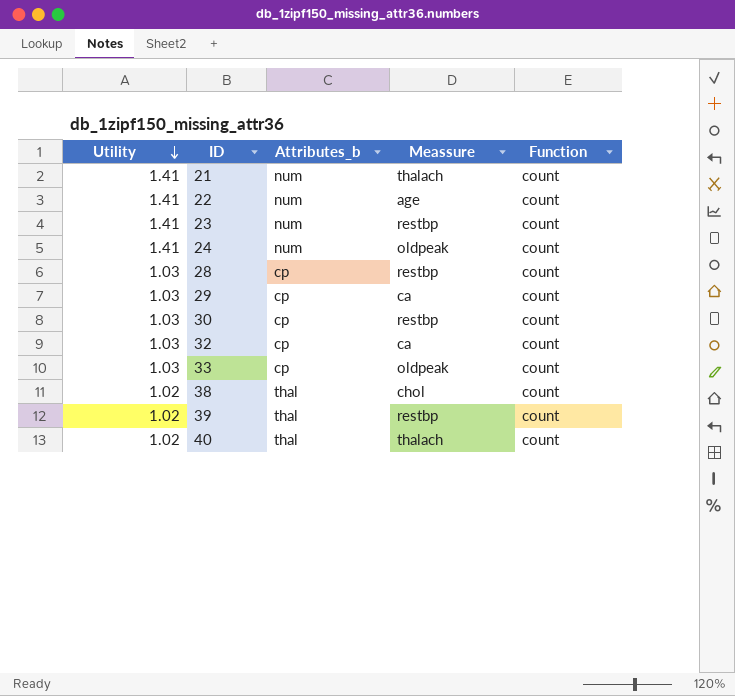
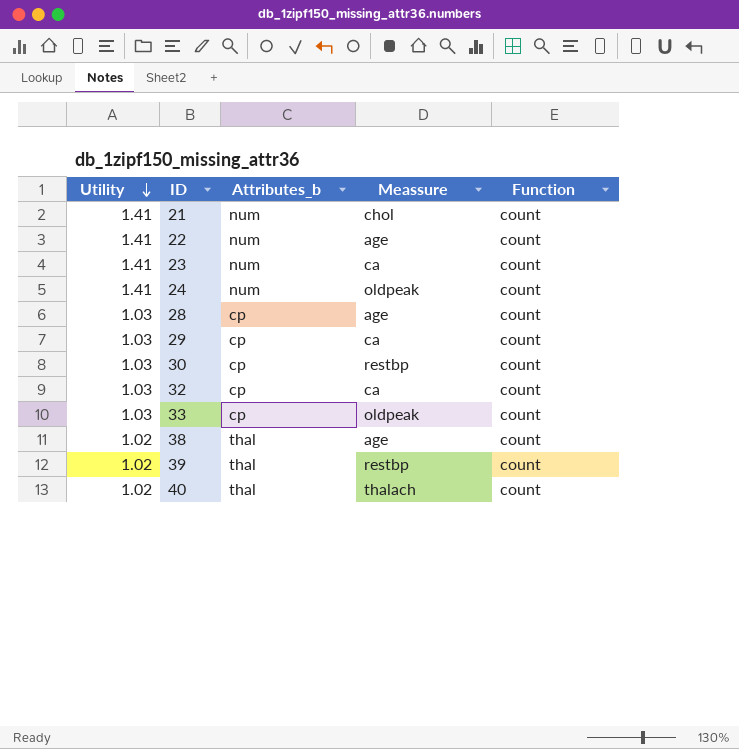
21 | Meassure: thalach -> chol
23 | Meassure: restbp -> ca
28 | Meassure: restbp -> age
38 | Meassure: chol -> age

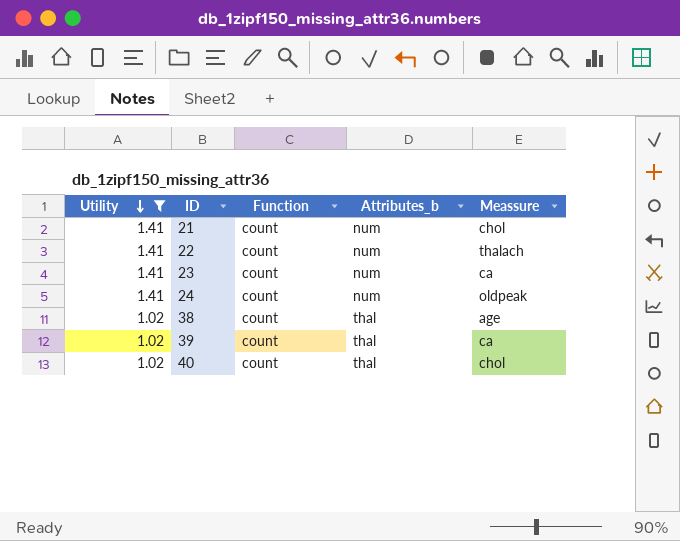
filter: none -> Utility != 1.03
column Function | position: 5 -> 3
22 | Meassure: age -> thalach
39 | Meassure: restbp -> ca
40 | Meassure: thalach -> chol

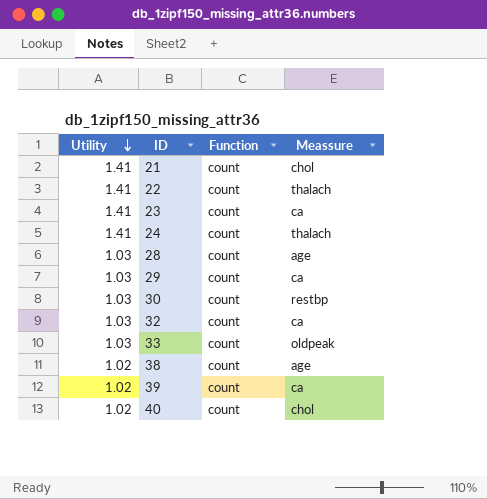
filter: Utility != 1.03 -> none
column Attributes_b | position: 4 -> none
24 | Meassure: oldpeak -> thalach

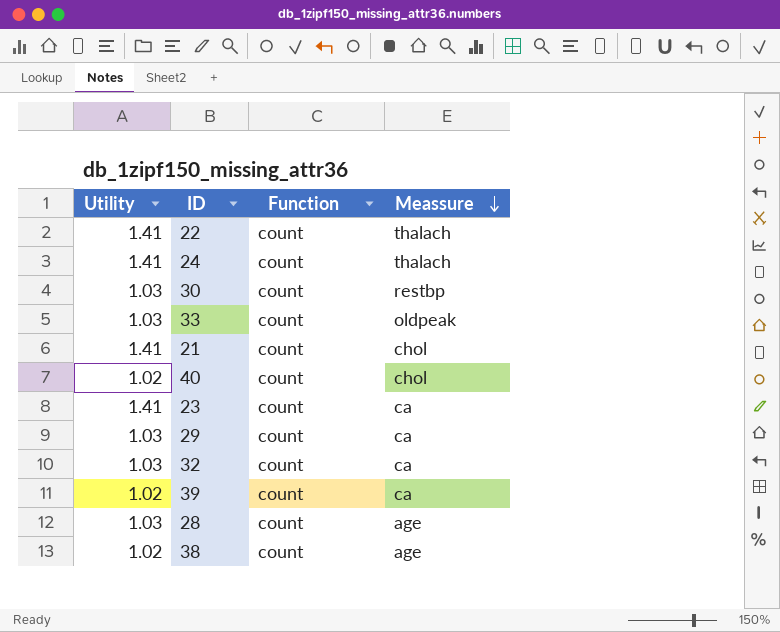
row order: Utility descending -> Meassure descending

